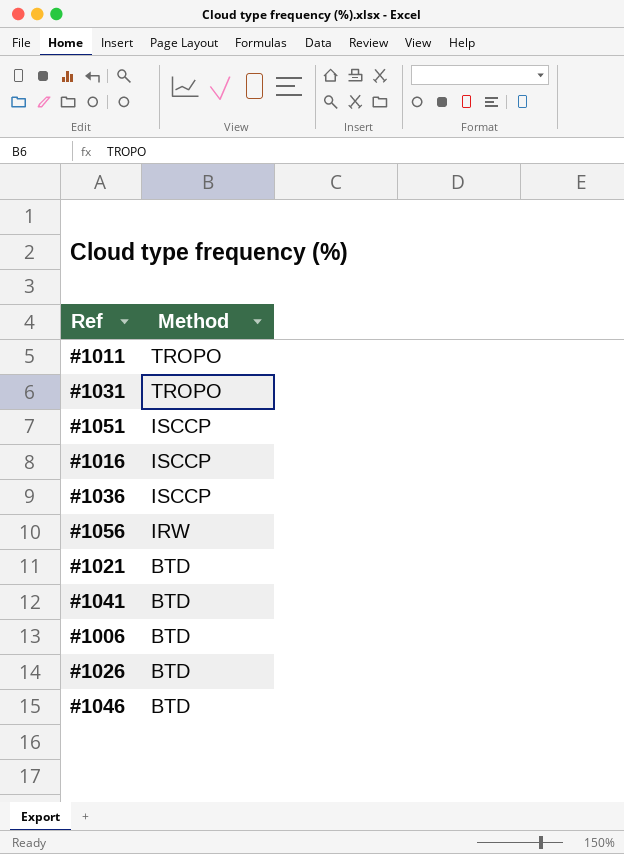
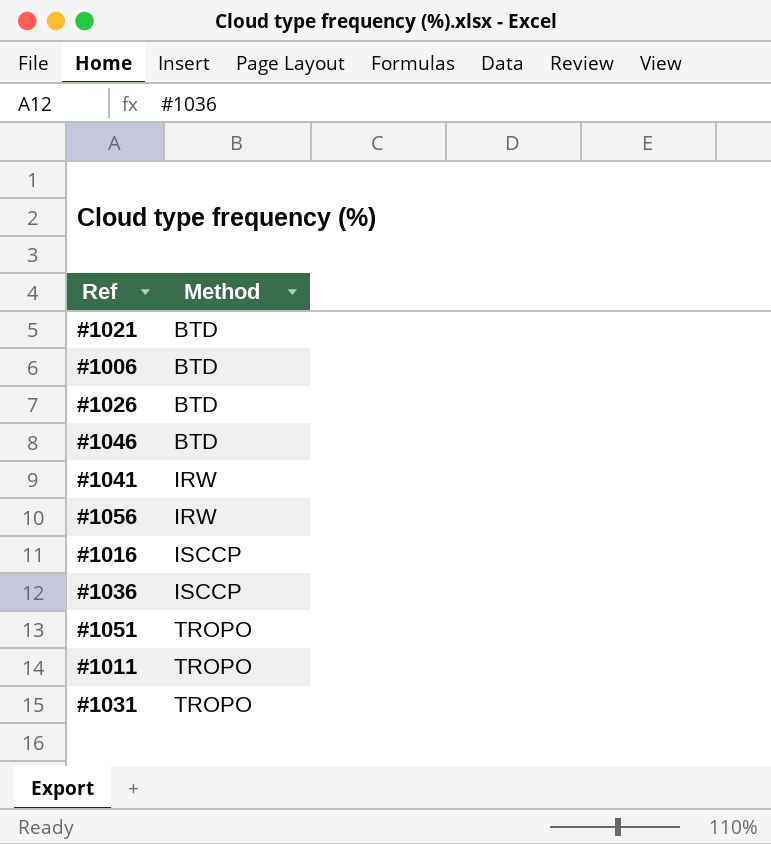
row order: Method descending -> Method ascending
#1041 | Method: BTD -> IRW
#1051 | Method: ISCCP -> TROPO

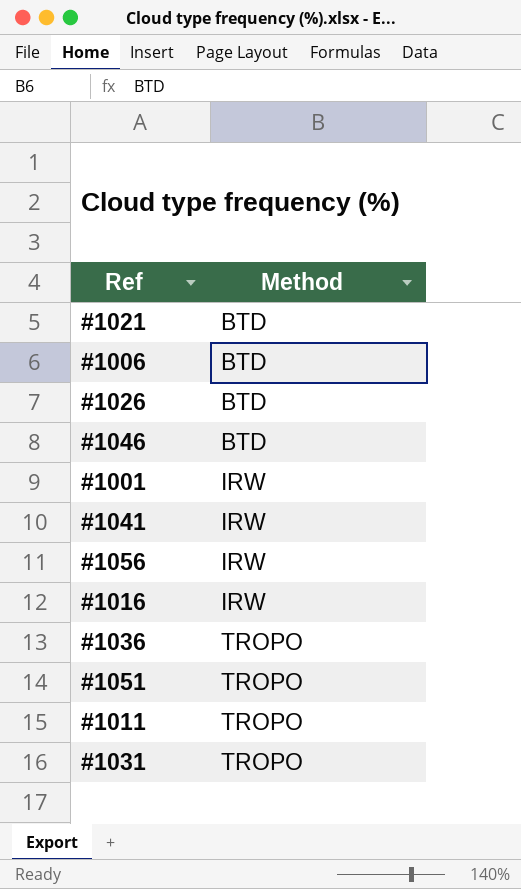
row #1001: none -> IRW
#1016 | Method: ISCCP -> IRW
#1036 | Method: ISCCP -> TROPO

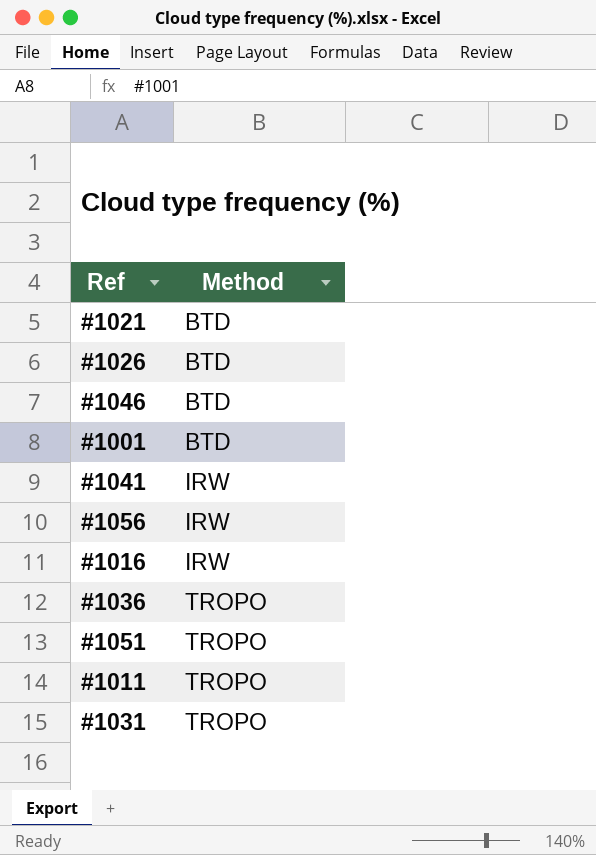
row #1006: BTD -> none
#1001 | Method: IRW -> BTD

